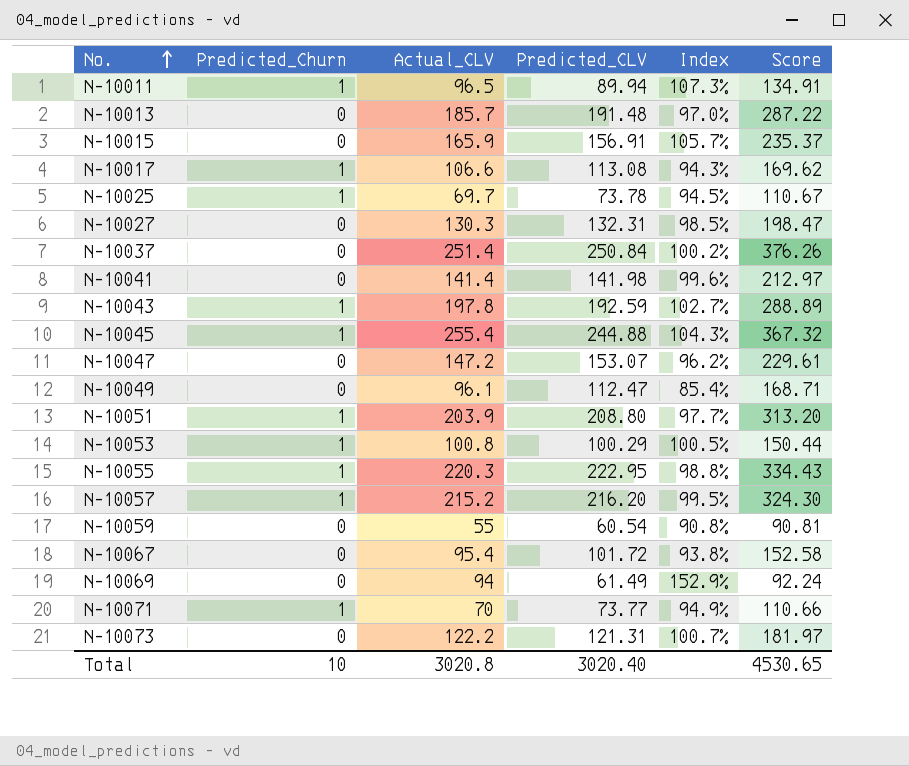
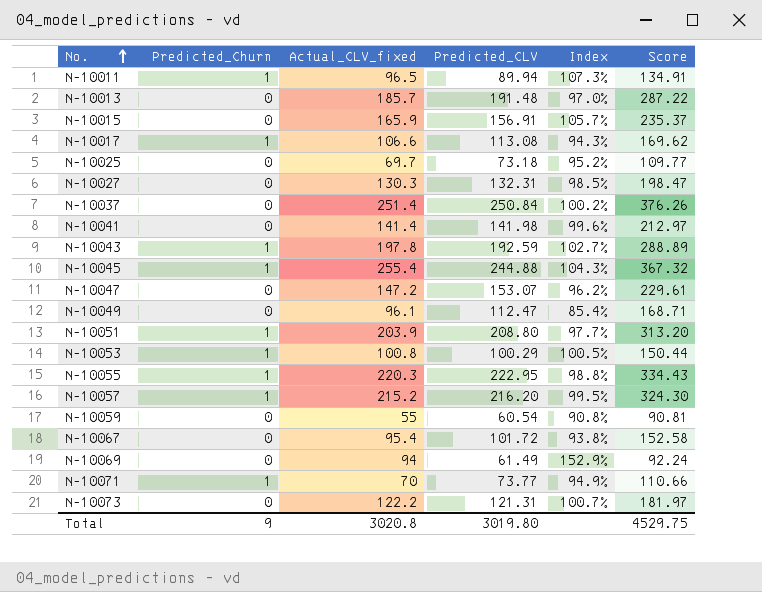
column name: Actual_CLV -> Actual_CLV_fixed
N-10025 | Predicted_Churn: 1 -> 0
N-10025 | Predicted_CLV: 73.78 -> 73.18
N-10025 | Index: 94.5% -> 95.2%
N-10025 | Score: 110.67 -> 109.77
Total | Predicted_Churn: 10 -> 9
Total | Predicted_CLV: 3020.40 -> 3019.80
Total | Score: 4530.65 -> 4529.75

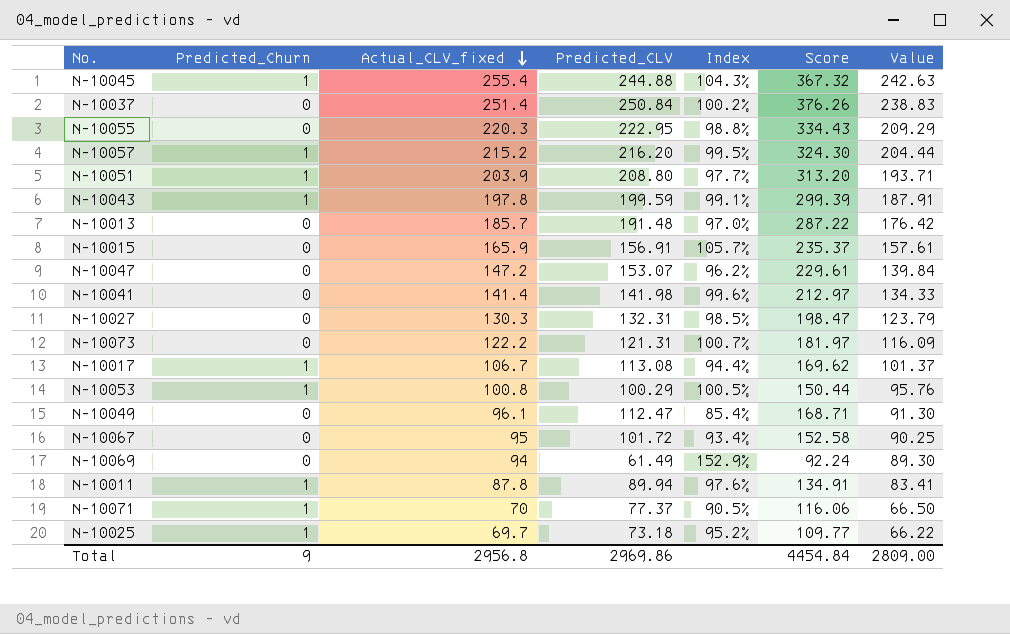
row order: No. ascending -> Actual_CLV_fixed descending
column Value | formula: none -> [Actual_CLV_fixed] * 0.95
row N-10059: 0 | 55 | 60.54 | 90.8% | 90.81 -> none
N-10055 | Predicted_Churn: 1 -> 0
N-10043 | Predicted_CLV: 192.59 -> 199.59
N-10043 | Index: 102.7% -> 99.1%
N-10043 | Score: 288.89 -> 299.39
N-10017 | Actual_CLV_fixed: 106.6 -> 106.7
N-10017 | Index: 94.3% -> 94.4%
N-10067 | Actual_CLV_fixed: 95.4 -> 95
N-10067 | Index: 93.8% -> 93.4%
N-10011 | Actual_CLV_fixed: 96.5 -> 87.8
N-10011 | Index: 107.3% -> 97.6%
N-10071 | Predicted_CLV: 73.77 -> 77.37
N-10071 | Index: 94.9% -> 90.5%
N-10071 | Score: 110.66 -> 116.06
N-10025 | Predicted_Churn: 0 -> 1
Total | Actual_CLV_fixed: 3020.8 -> 2956.8
Total | Predicted_CLV: 3019.80 -> 2969.86
Total | Score: 4529.75 -> 4454.84

